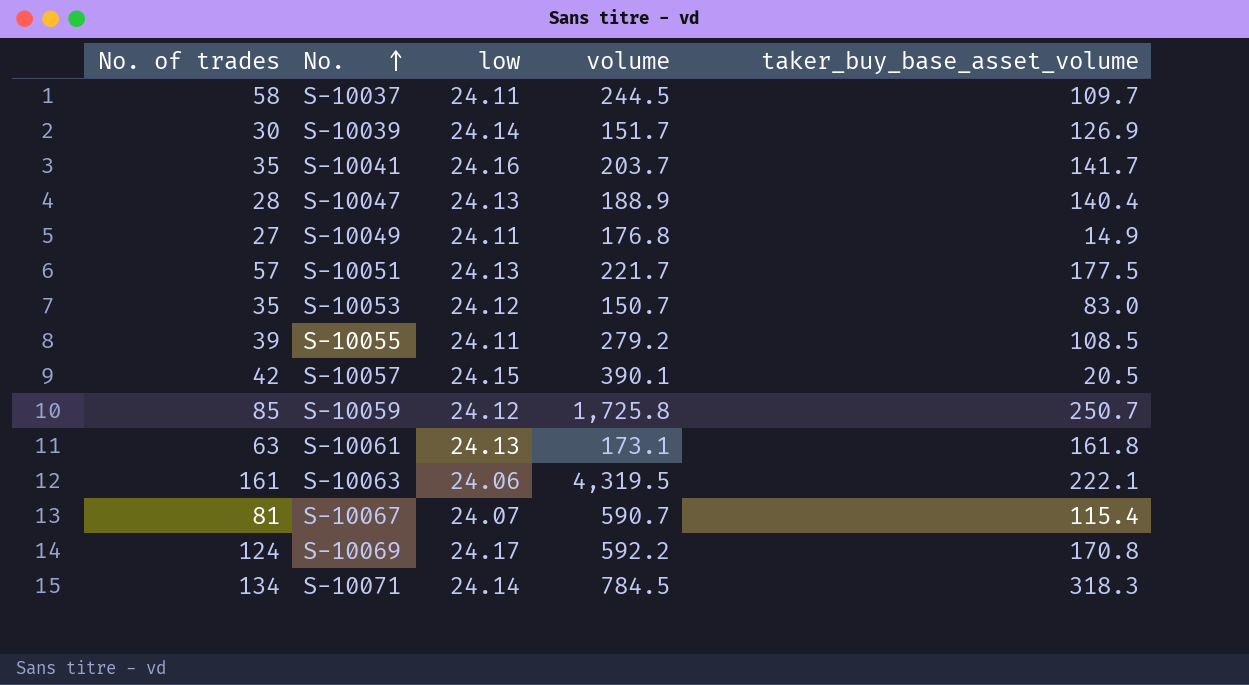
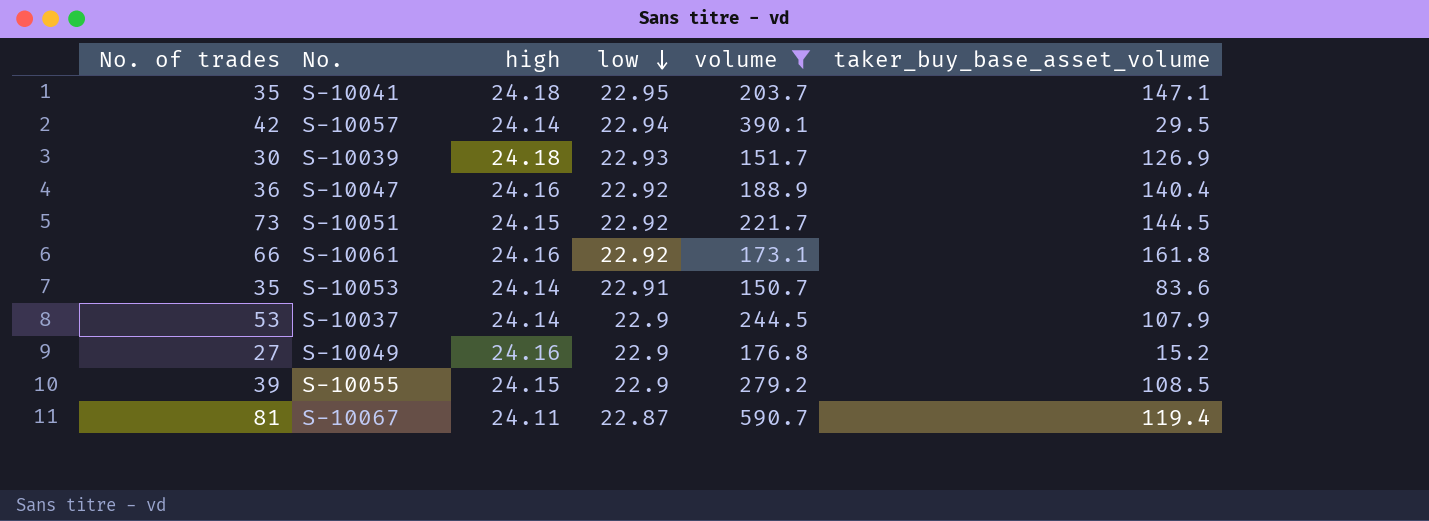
filter: none -> volume <= 590.7
row order: No. ascending -> low descending
column high | position: none -> 3
S-10041 | low: 24.16 -> 22.95
S-10041 | taker_buy_base_asset_volume: 141.7 -> 147.1
S-10057 | low: 24.15 -> 22.94
S-10057 | taker_buy_base_asset_volume: 20.5 -> 29.5
S-10039 | low: 24.14 -> 22.93
S-10047 | No. of trades: 28 -> 36
S-10047 | low: 24.13 -> 22.92
S-10051 | No. of trades: 57 -> 73
S-10051 | low: 24.13 -> 22.92
S-10051 | taker_buy_base_asset_volume: 177.5 -> 144.5
S-10061 | No. of trades: 63 -> 66
S-10061 | low: 24.13 -> 22.92
S-10053 | low: 24.12 -> 22.91
S-10053 | taker_buy_base_asset_volume: 83.0 -> 83.6
S-10037 | No. of trades: 58 -> 53
S-10037 | low: 24.11 -> 22.9
S-10037 | taker_buy_base_asset_volume: 109.7 -> 107.9
S-10049 | low: 24.11 -> 22.9
S-10049 | taker_buy_base_asset_volume: 14.9 -> 15.2
S-10055 | low: 24.11 -> 22.9
S-10067 | low: 24.07 -> 22.87
S-10067 | taker_buy_base_asset_volume: 115.4 -> 119.4

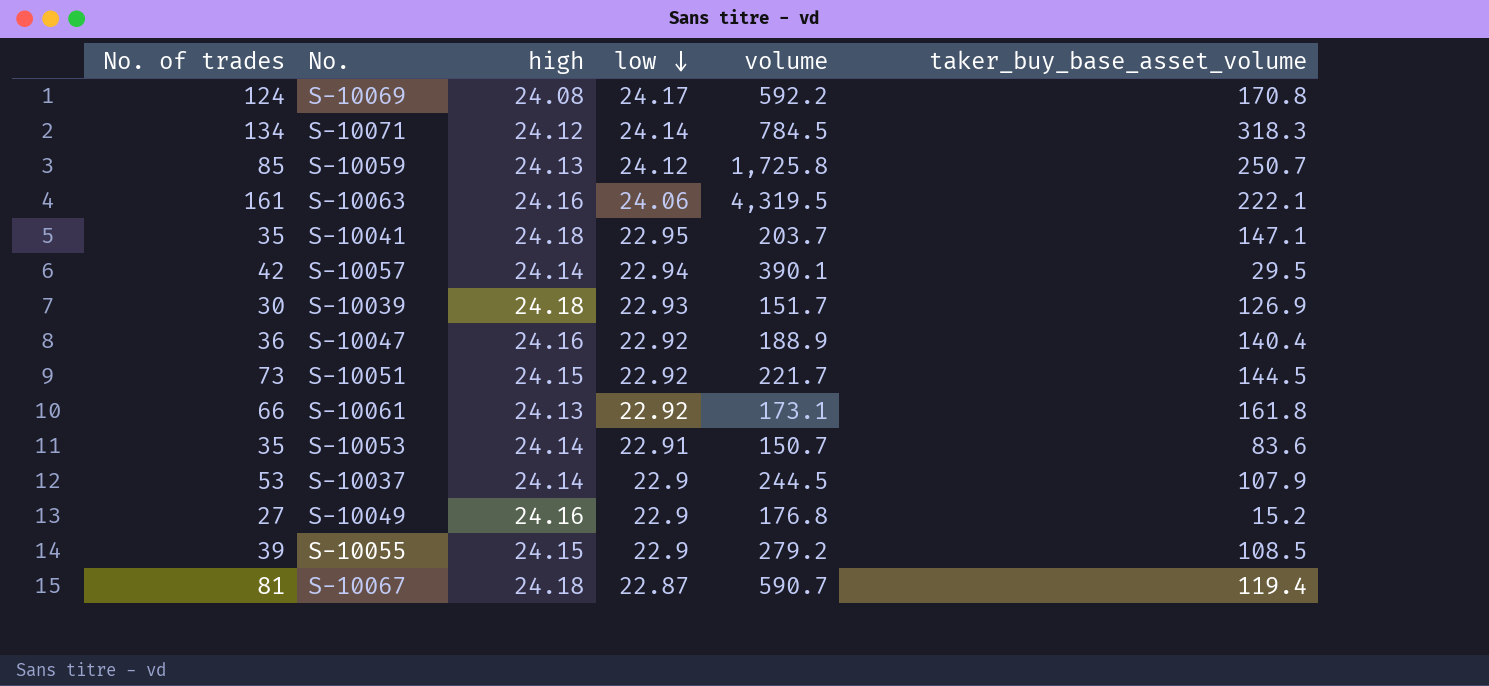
filter: volume <= 590.7 -> none
S-10061 | high: 24.16 -> 24.13
S-10067 | high: 24.11 -> 24.18

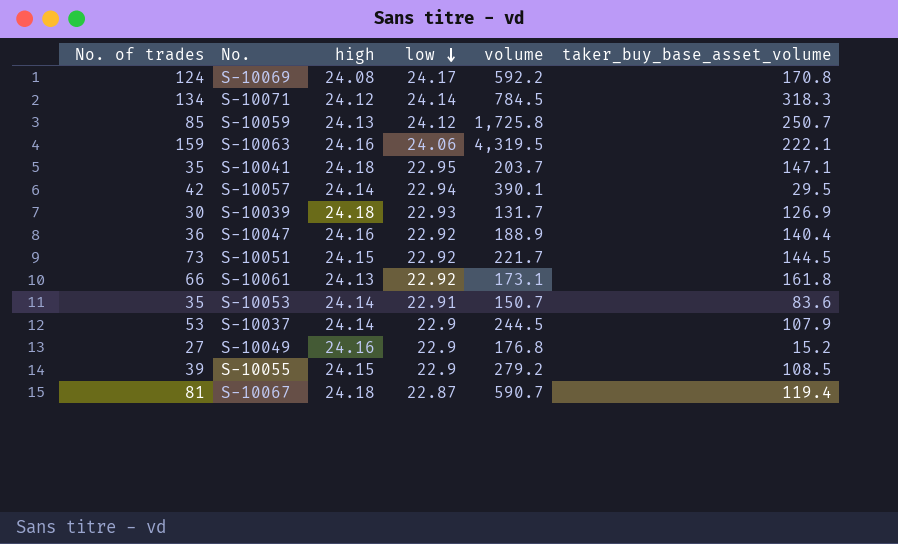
S-10063 | No. of trades: 161 -> 159
S-10039 | volume: 151.7 -> 131.7

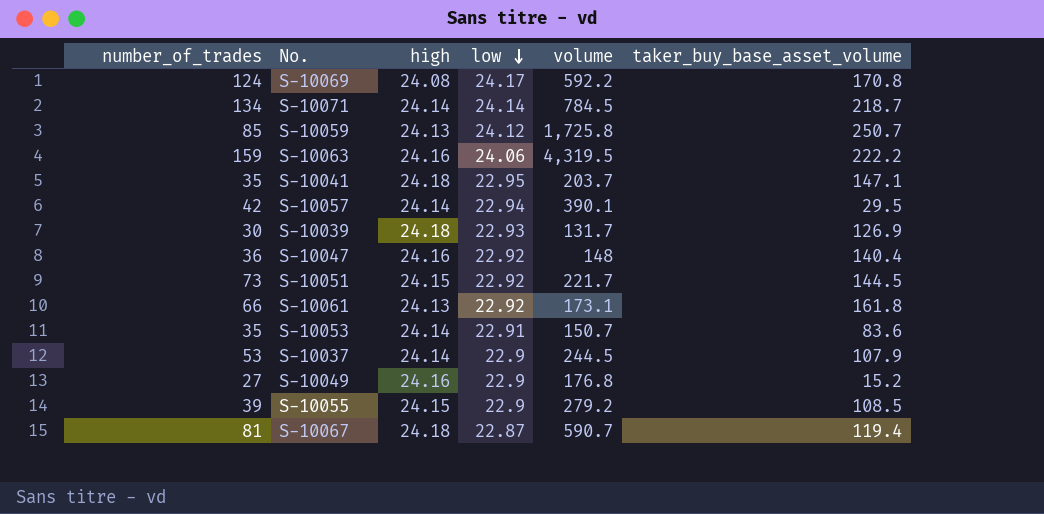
column name: No. of trades -> number_of_trades
S-10071 | high: 24.12 -> 24.14
S-10071 | taker_buy_base_asset_volume: 318.3 -> 218.7
S-10063 | taker_buy_base_asset_volume: 222.1 -> 222.2
S-10047 | volume: 188.9 -> 148

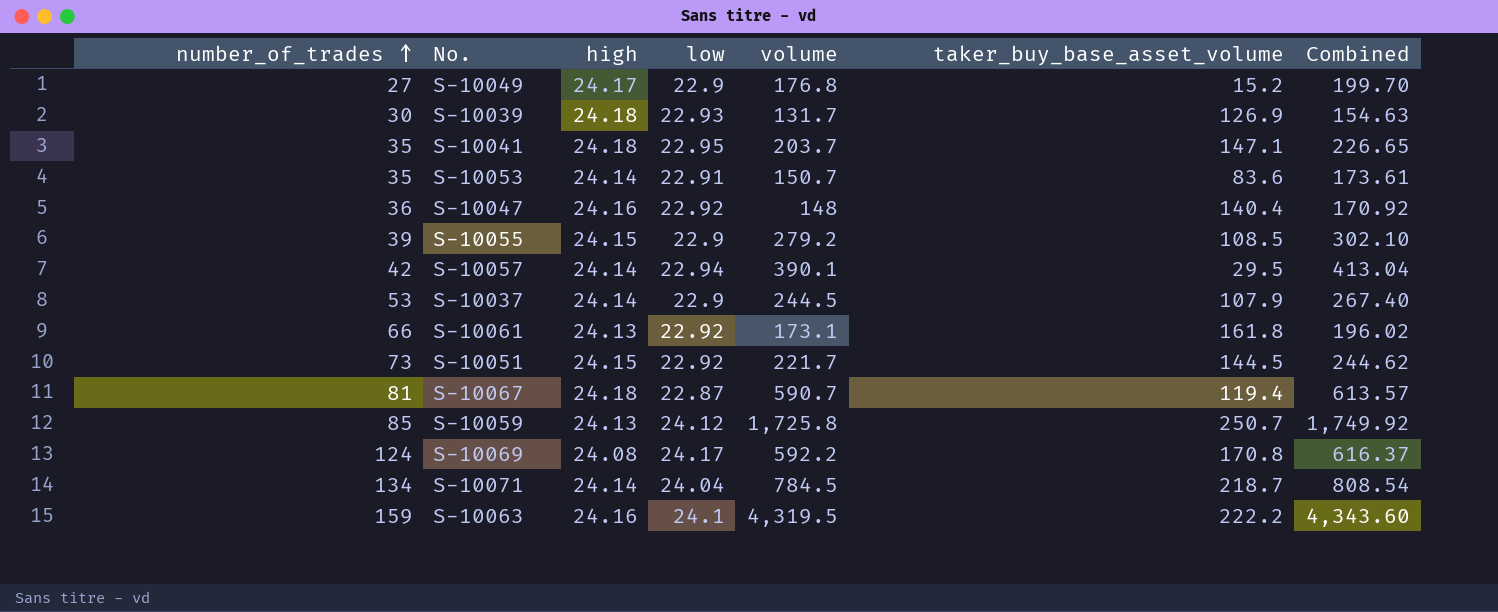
row order: low descending -> number_of_trades ascending
column Combined | formula: none -> [low] + [volume]
S-10049 | high: 24.16 -> 24.17
S-10071 | low: 24.14 -> 24.04
S-10063 | low: 24.06 -> 24.1

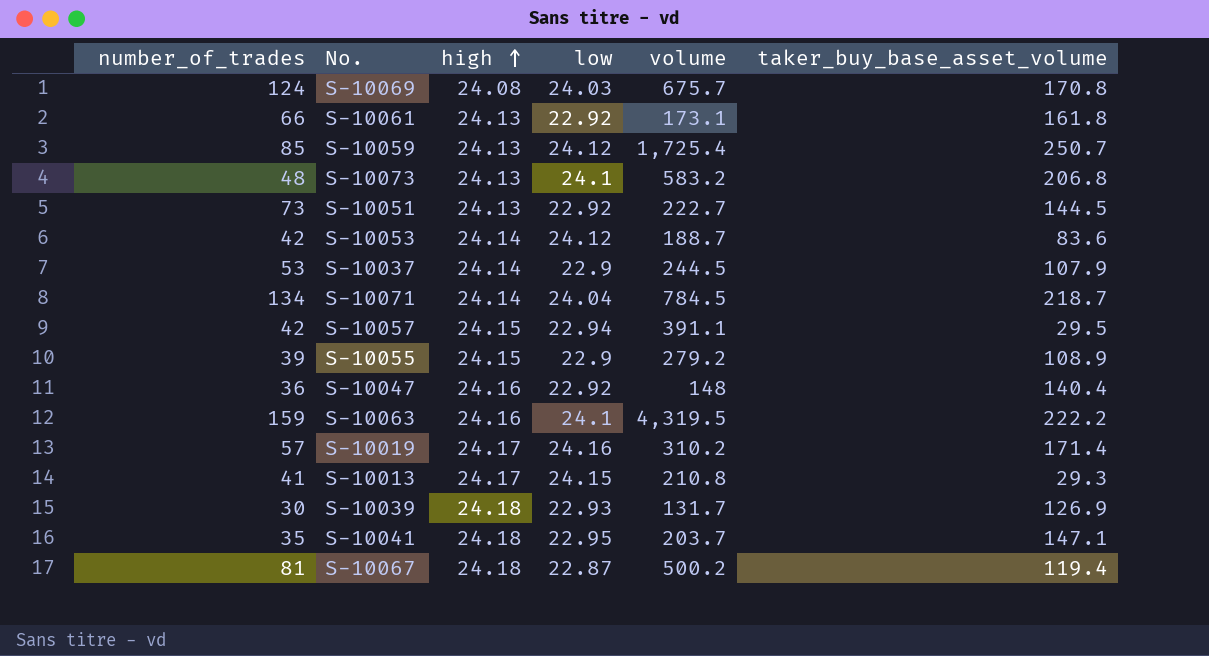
row order: number_of_trades ascending -> high ascending
column Combined | formula: [low] + [volume] -> none
row S-10049: 27 | 24.17 | 22.9 | 176.8 | 15.2 | 199.70 -> none
S-10069 | low: 24.17 -> 24.03
S-10069 | volume: 592.2 -> 675.7
S-10059 | volume: 1,725.8 -> 1,725.4
row S-10073: none -> 48 | 24.13 | 24.1 | 583.2 | 206.8
S-10051 | high: 24.15 -> 24.13
S-10051 | volume: 221.7 -> 222.7
S-10053 | number_of_trades: 35 -> 42
S-10053 | low: 22.91 -> 24.12
S-10053 | volume: 150.7 -> 188.7
S-10057 | high: 24.14 -> 24.15
S-10057 | volume: 390.1 -> 391.1
S-10055 | taker_buy_base_asset_volume: 108.5 -> 108.9
row S-10019: none -> 57 | 24.17 | 24.16 | 310.2 | 171.4
row S-10013: none -> 41 | 24.17 | 24.15 | 210.8 | 29.3
S-10067 | volume: 590.7 -> 500.2

